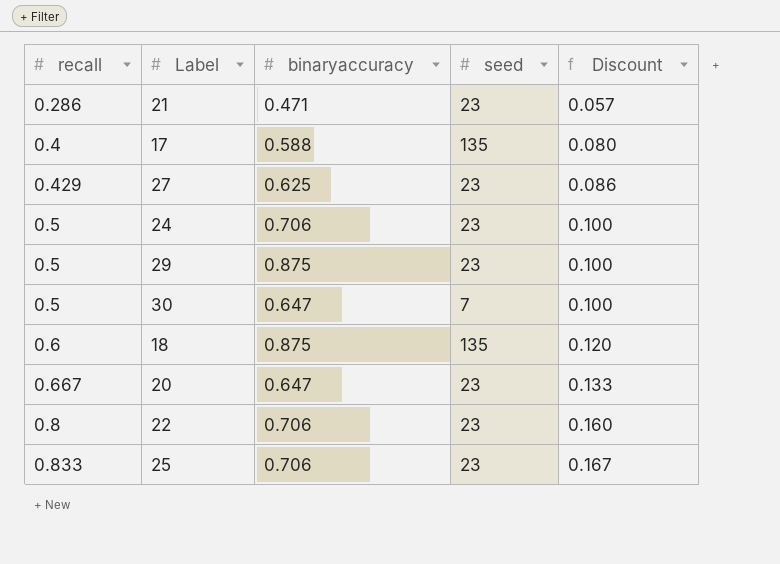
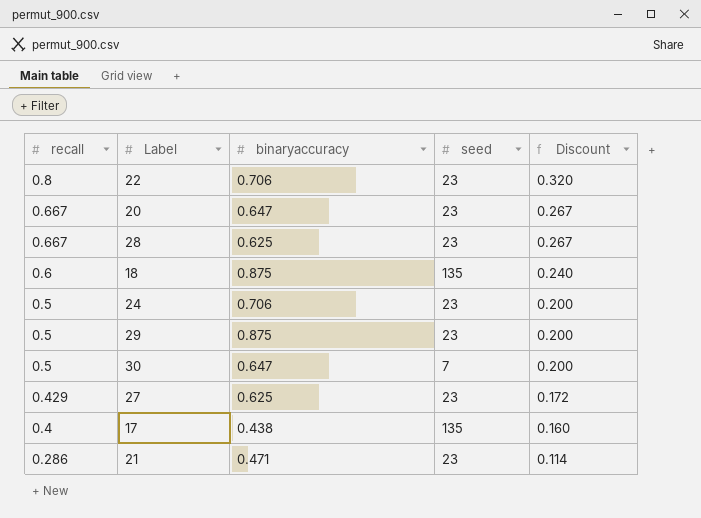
row order: recall ascending -> recall descending
column Discount | formula: [recall] * 0.2 -> [recall] * 0.4
row 25: 0.833 | 0.706 | 23 | 0.167 -> none
row 28: none -> 0.667 | 0.625 | 23 | 0.267
17 | binaryaccuracy: 0.588 -> 0.438

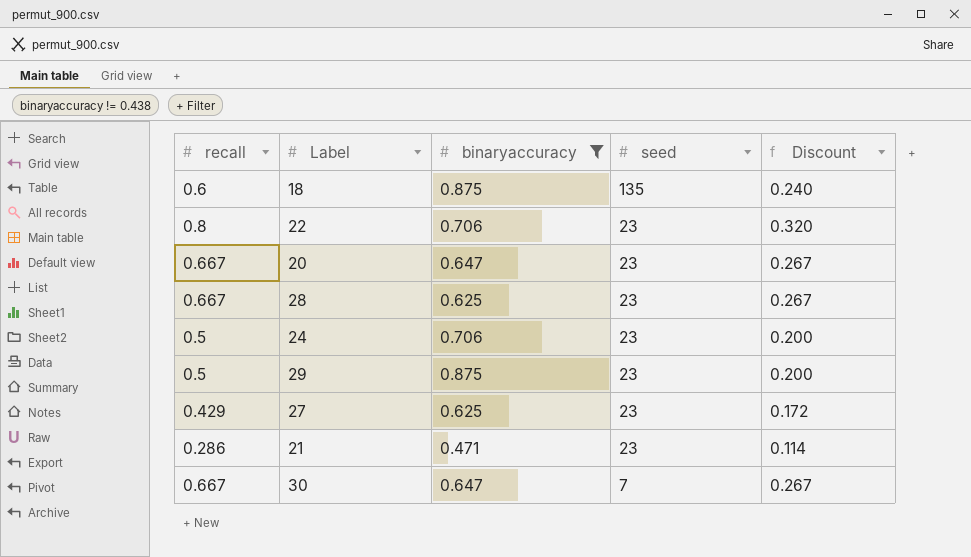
filter: none -> binaryaccuracy != 0.438
row order: recall descending -> seed descending
30 | recall: 0.5 -> 0.667
30 | Discount: 0.200 -> 0.267

